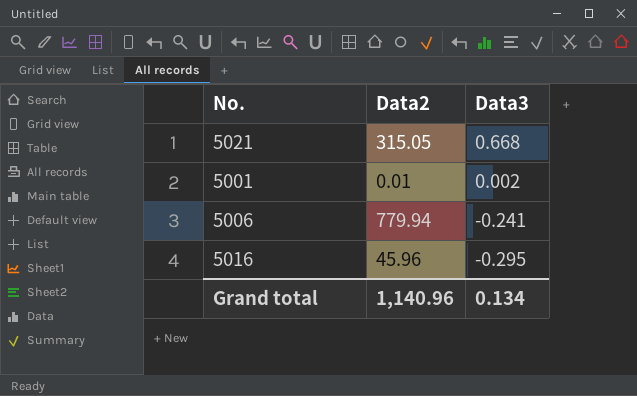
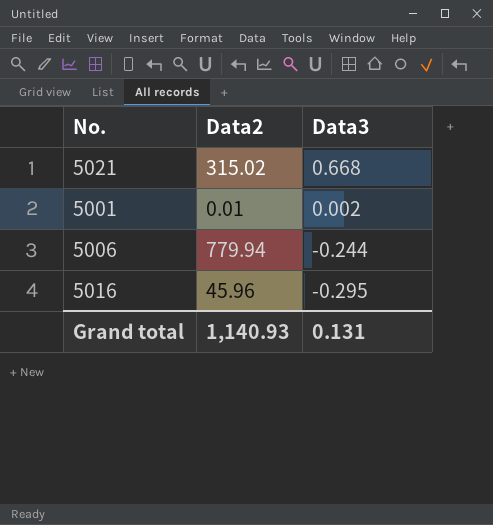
5021 | Data2: 315.05 -> 315.02
5006 | Data3: -0.241 -> -0.244
Grand total | Data2: 1,140.96 -> 1,140.93
Grand total | Data3: 0.134 -> 0.131

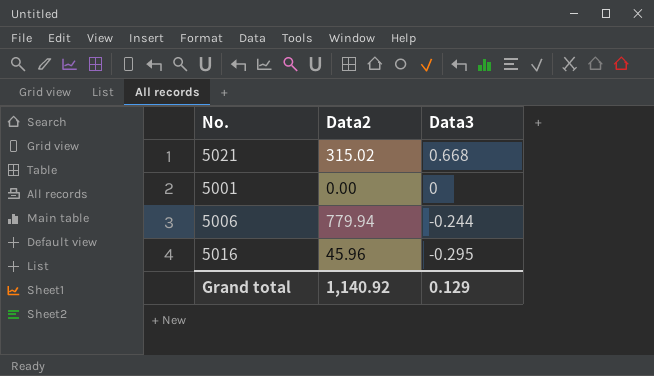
5001 | Data2: 0.01 -> 0.00
5001 | Data3: 0.002 -> 0
Grand total | Data2: 1,140.93 -> 1,140.92
Grand total | Data3: 0.131 -> 0.129

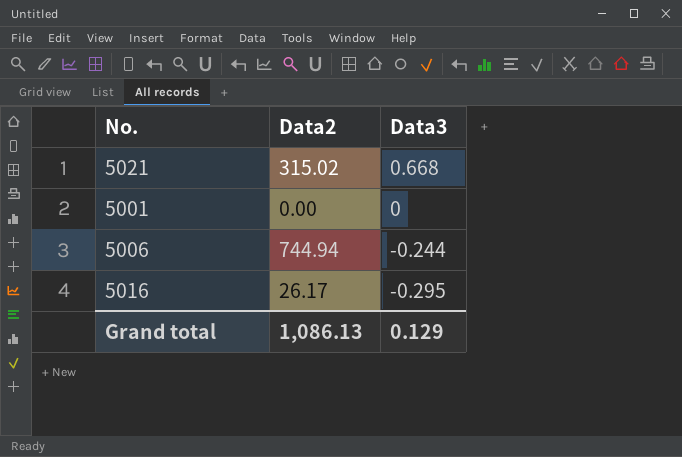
5006 | Data2: 779.94 -> 744.94
5016 | Data2: 45.96 -> 26.17
Grand total | Data2: 1,140.92 -> 1,086.13

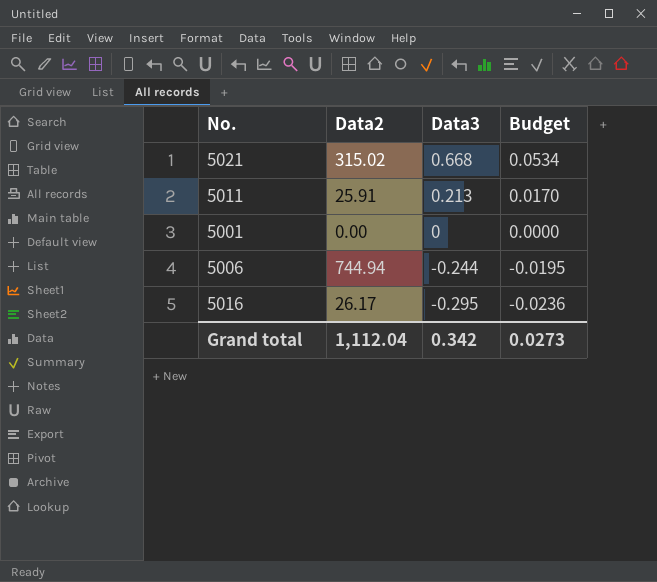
column Budget | formula: none -> [Data3] * 0.08
row 5011: none -> 25.91 | 0.213 | 0.0170
Grand total | Data2: 1,086.13 -> 1,112.04
Grand total | Data3: 0.129 -> 0.342

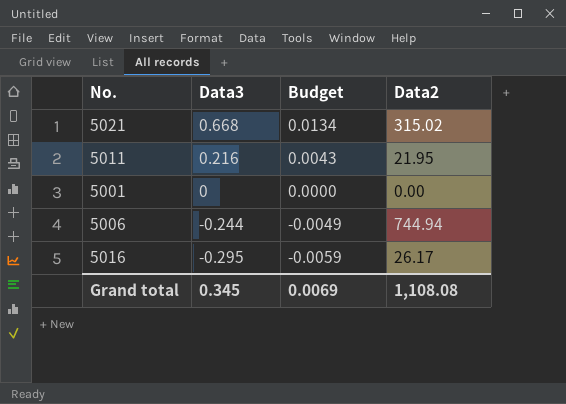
column Budget | formula: [Data3] * 0.08 -> [Data3] * 0.02
column Data2 | position: 2 -> 4
5011 | Data3: 0.213 -> 0.216
5011 | Data2: 25.91 -> 21.95
Grand total | Data3: 0.342 -> 0.345
Grand total | Budget: 0.0273 -> 0.0069
Grand total | Data2: 1,112.04 -> 1,108.08

